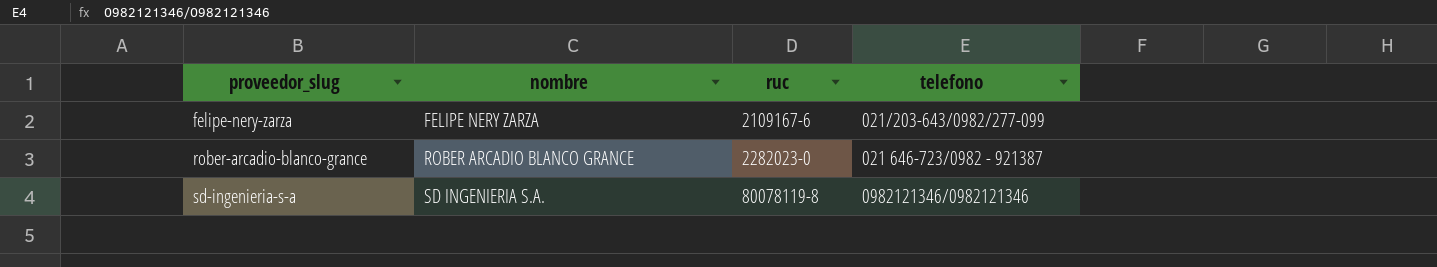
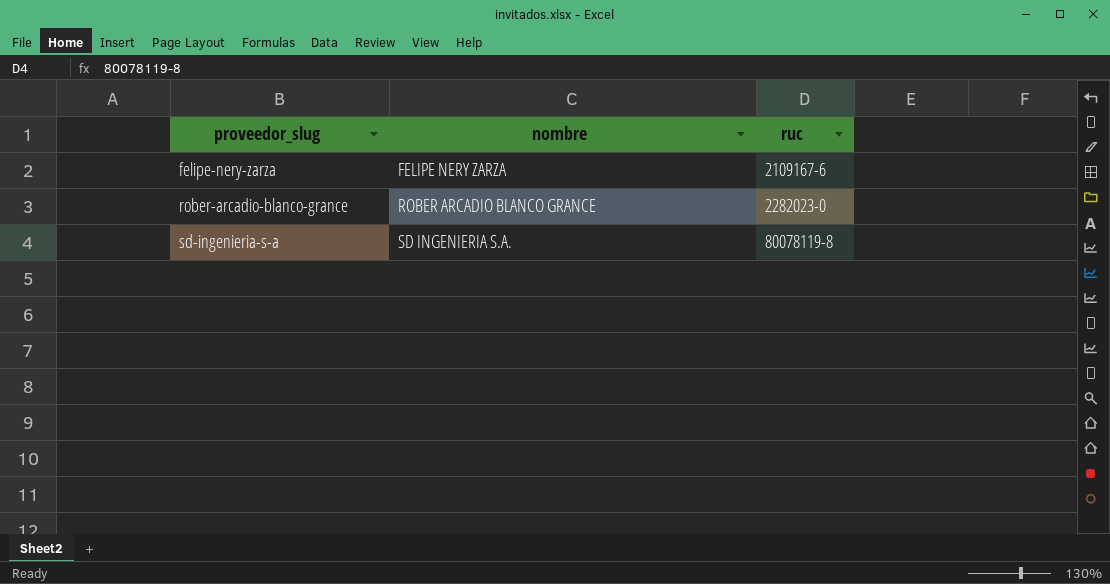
column telefono | position: 4 -> none

